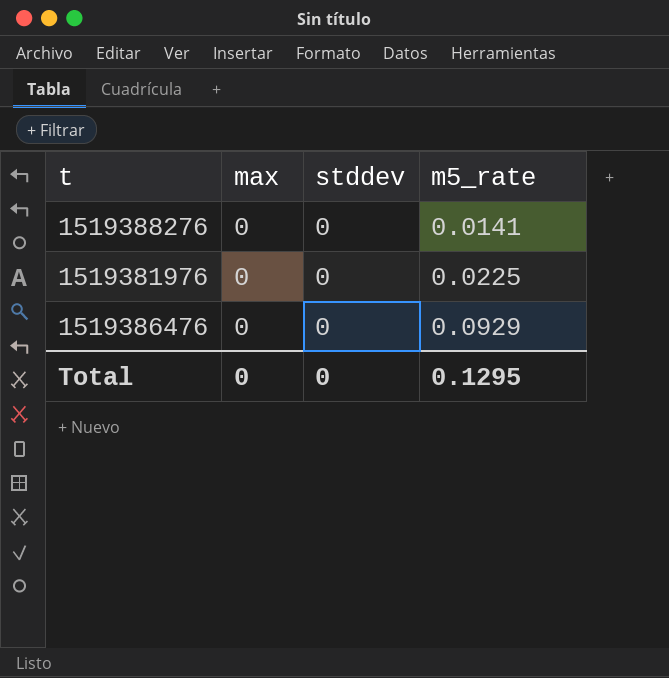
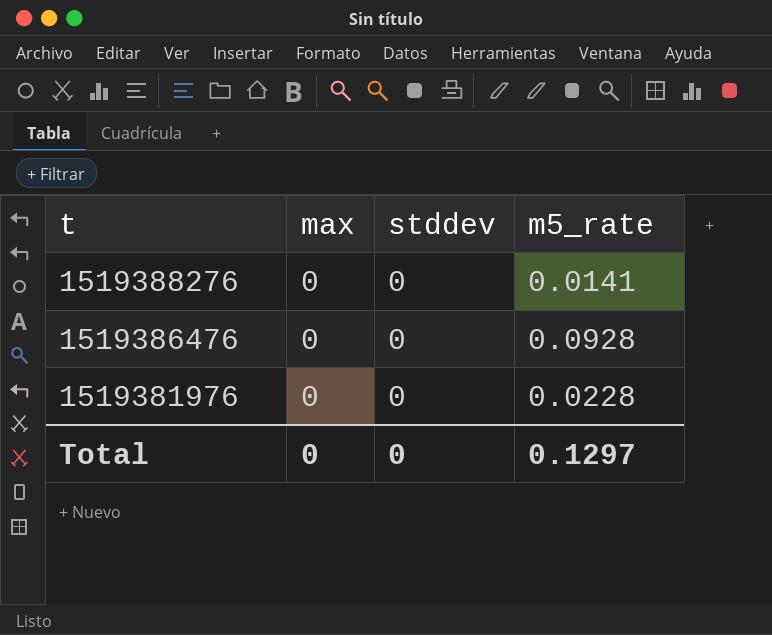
row order: m5_rate ascending -> t descending
1519386476 | m5_rate: 0.0929 -> 0.0928
1519381976 | m5_rate: 0.0225 -> 0.0228
Total | m5_rate: 0.1295 -> 0.1297

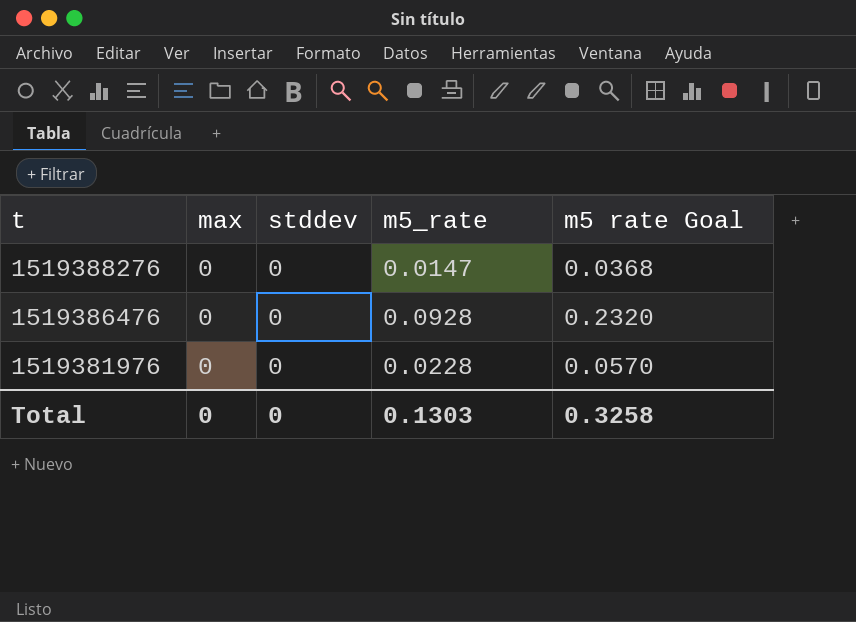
column m5 rate Goal | formula: none -> [m5_rate] * 2.5
1519388276 | m5_rate: 0.0141 -> 0.0147
Total | m5_rate: 0.1297 -> 0.1303

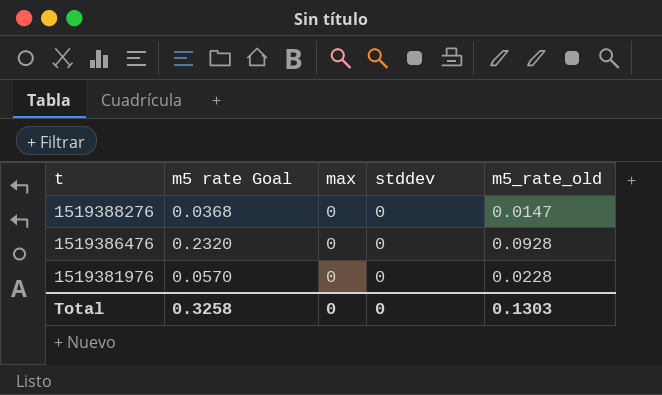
column m5 rate Goal | position: 5 -> 2
column name: m5_rate -> m5_rate_old

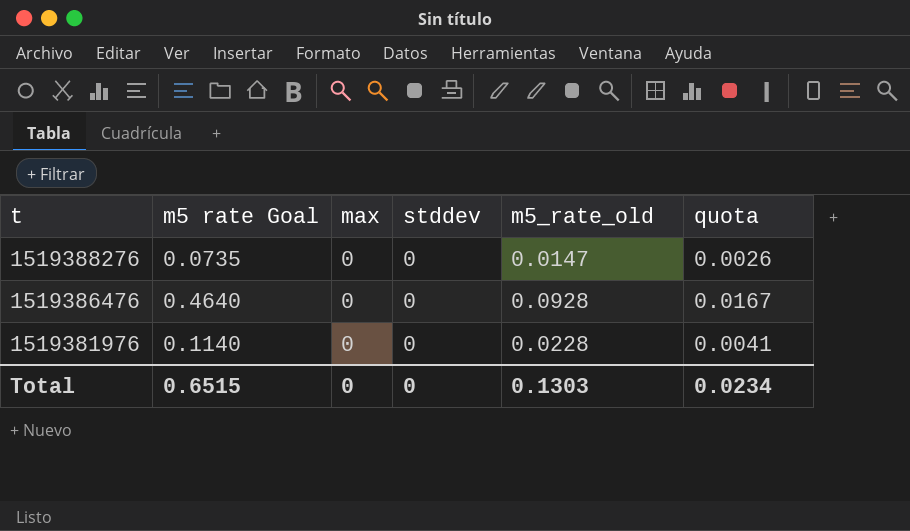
column m5 rate Goal | formula: [m5_rate_old] * 2.5 -> [m5_rate_old] * 5
column quota | formula: none -> [m5_rate_old] * 0.18
Total | m5 rate Goal: 0.3258 -> 0.6515

